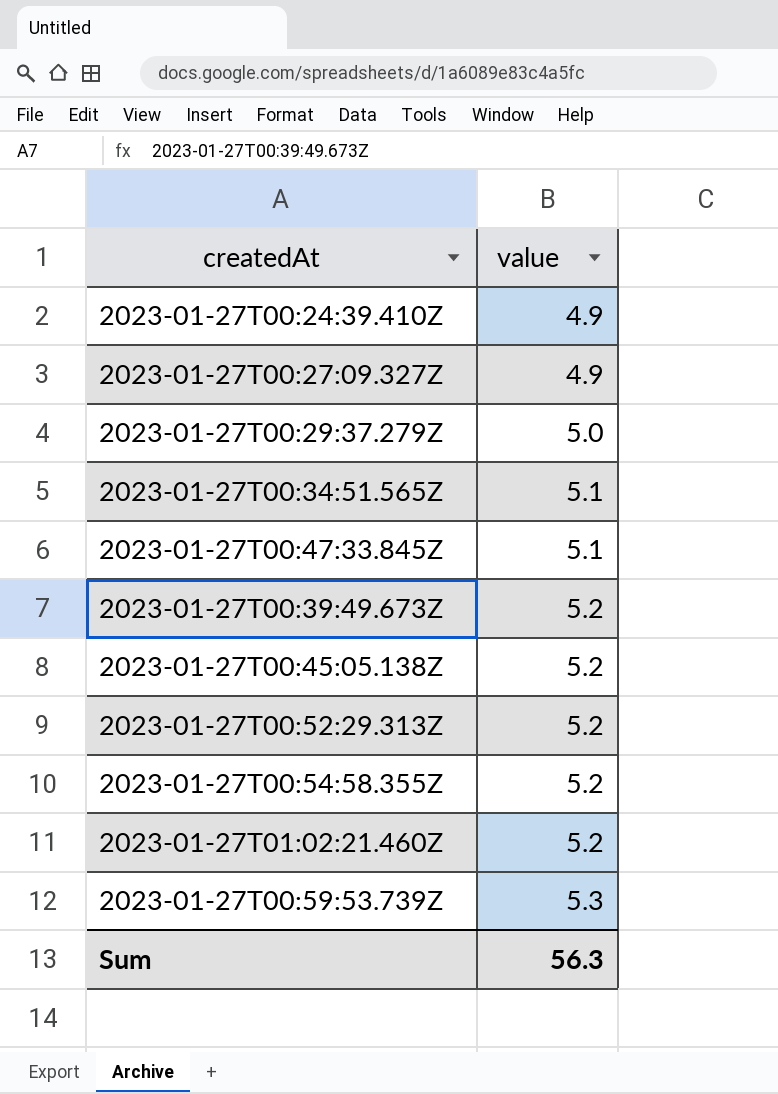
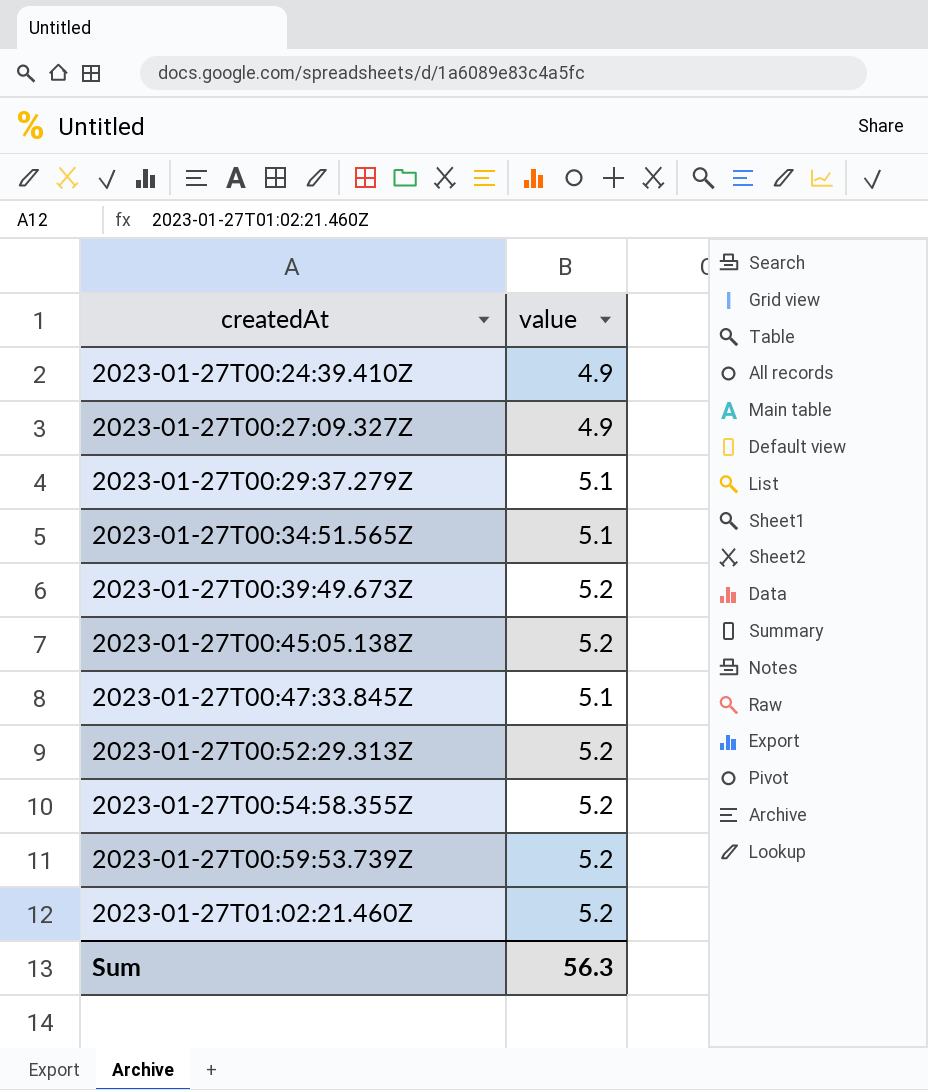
row order: value ascending -> createdAt ascending
2023-01-27T00:29:37.279Z | value: 5.0 -> 5.1
2023-01-27T00:59:53.739Z | value: 5.3 -> 5.2

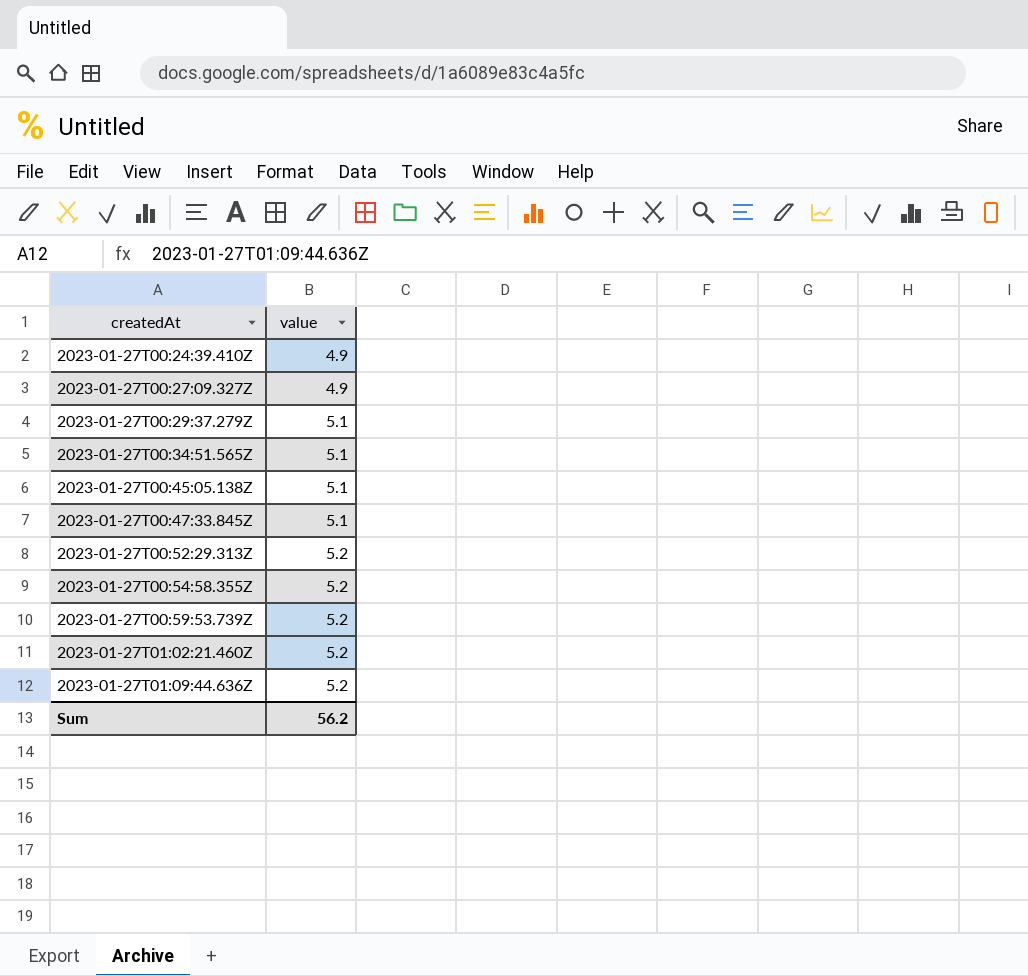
row 2023-01-27T00:39:49.673Z: 5.2 -> none
2023-01-27T00:45:05.138Z | value: 5.2 -> 5.1
row 2023-01-27T01:09:44.636Z: none -> 5.2
Sum | value: 56.3 -> 56.2

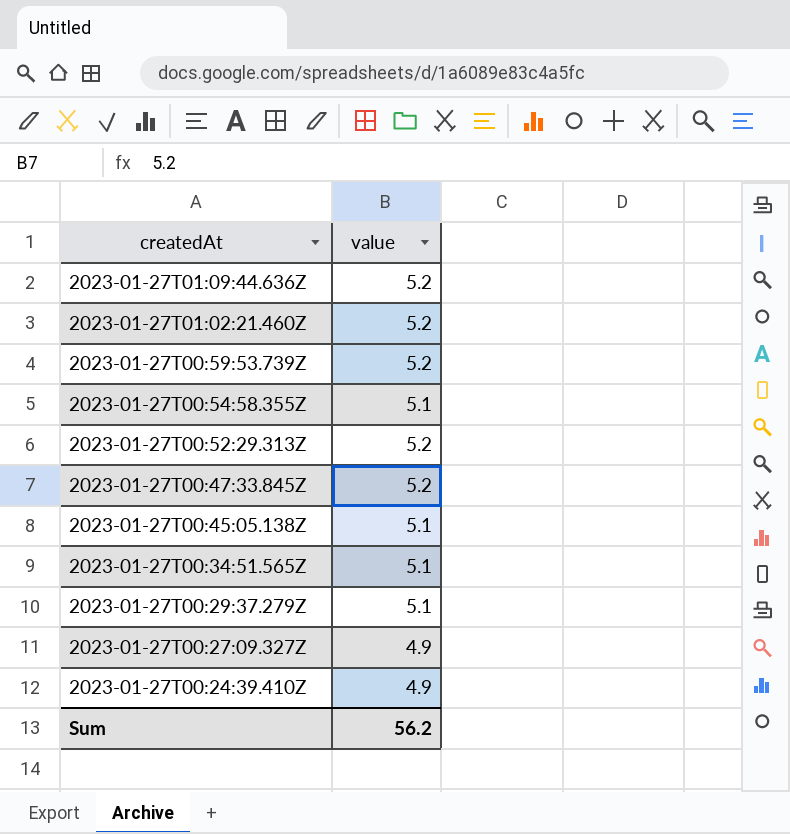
row order: createdAt ascending -> createdAt descending
2023-01-27T00:54:58.355Z | value: 5.2 -> 5.1
2023-01-27T00:47:33.845Z | value: 5.1 -> 5.2

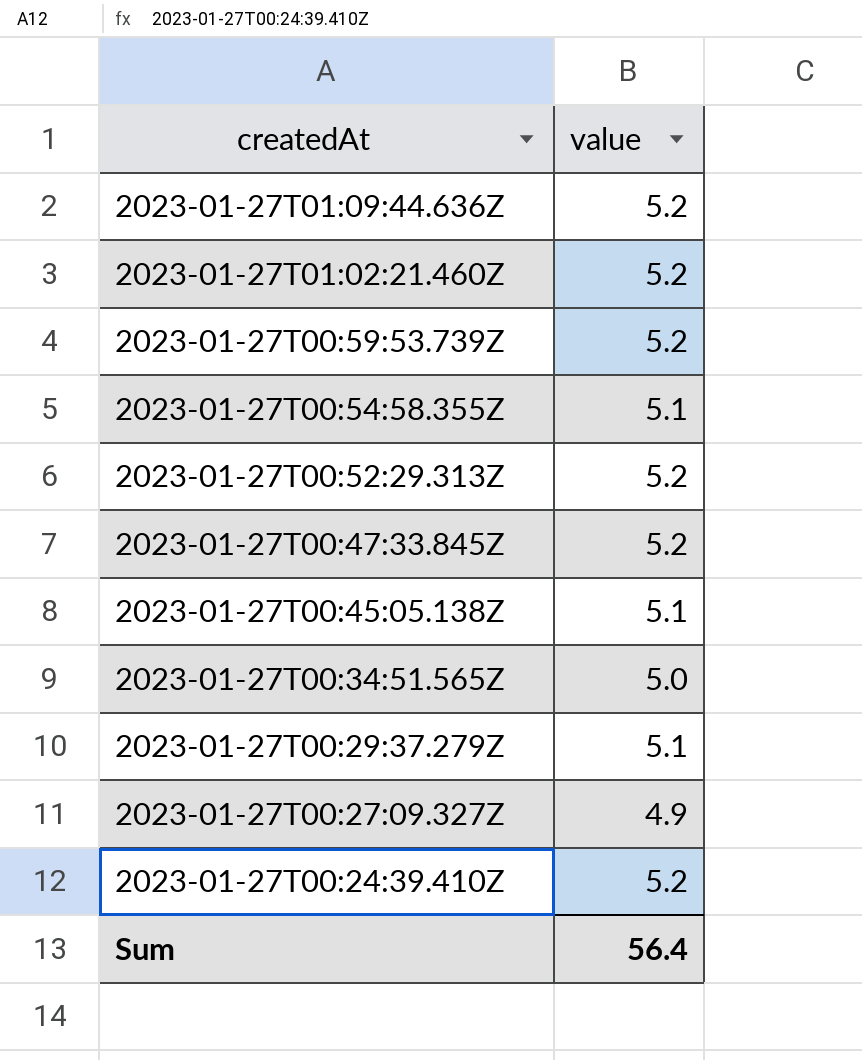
2023-01-27T00:34:51.565Z | value: 5.1 -> 5.0
2023-01-27T00:24:39.410Z | value: 4.9 -> 5.2
Sum | value: 56.2 -> 56.4

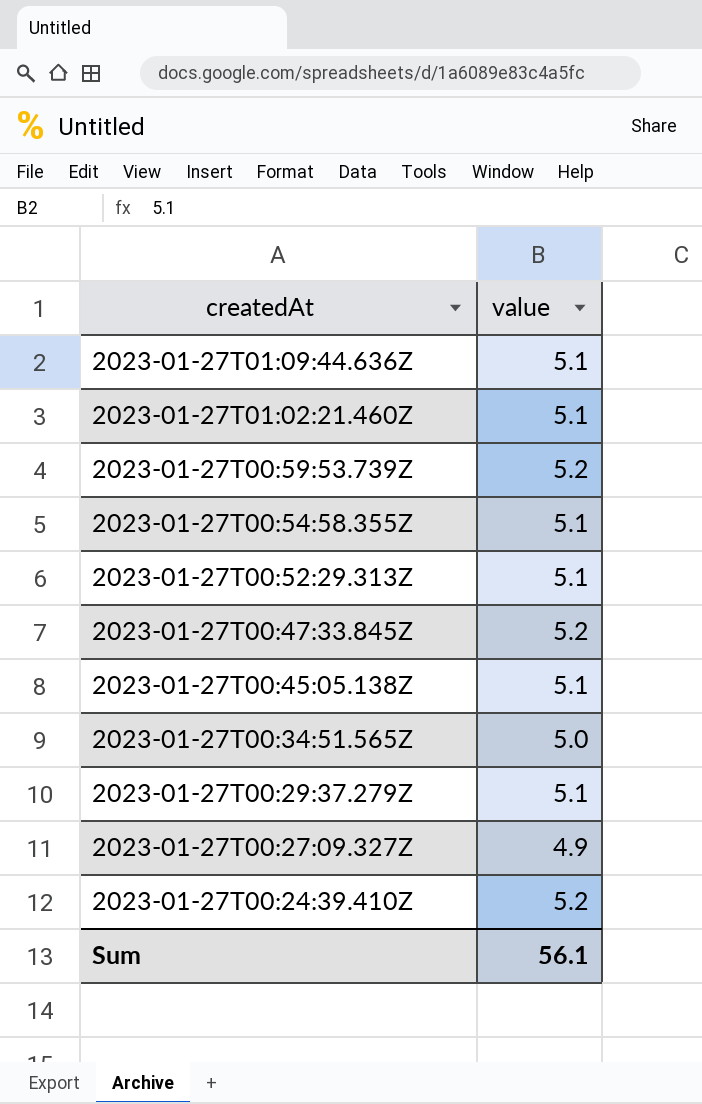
2023-01-27T01:09:44.636Z | value: 5.2 -> 5.1
2023-01-27T01:02:21.460Z | value: 5.2 -> 5.1
2023-01-27T00:52:29.313Z | value: 5.2 -> 5.1
Sum | value: 56.4 -> 56.1

